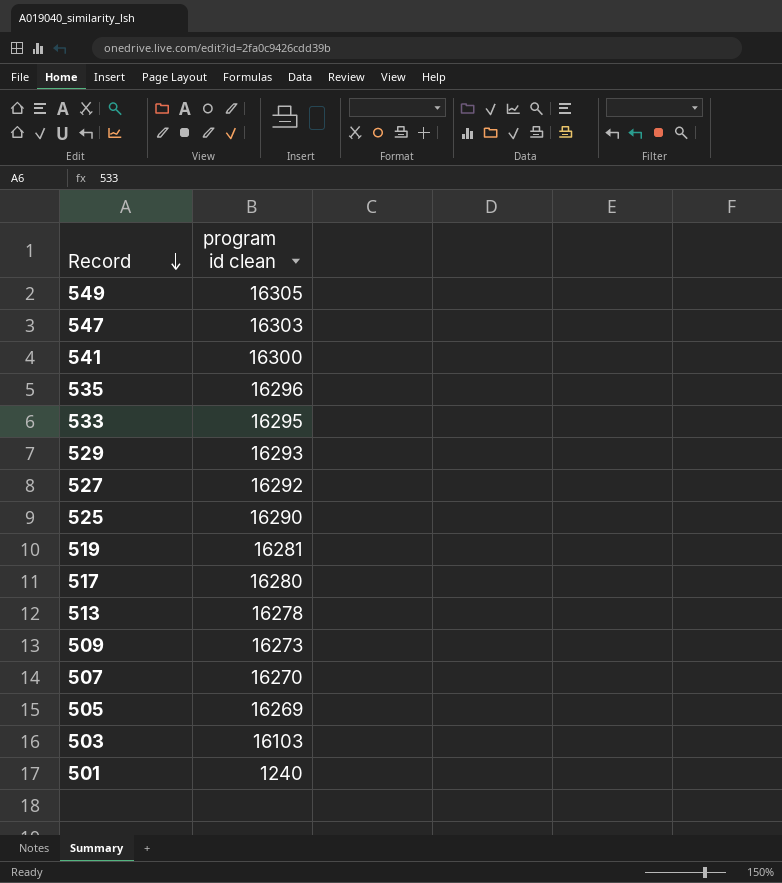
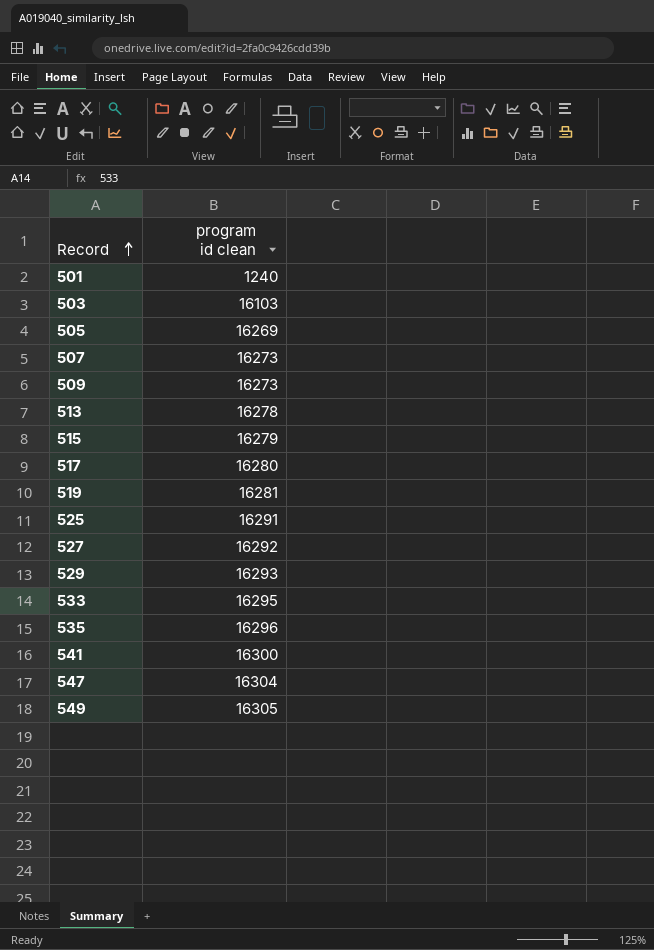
row order: Record descending -> Record ascending
507 | program id clean: 16270 -> 16273
row 515: none -> 16279
525 | program id clean: 16290 -> 16291
547 | program id clean: 16303 -> 16304

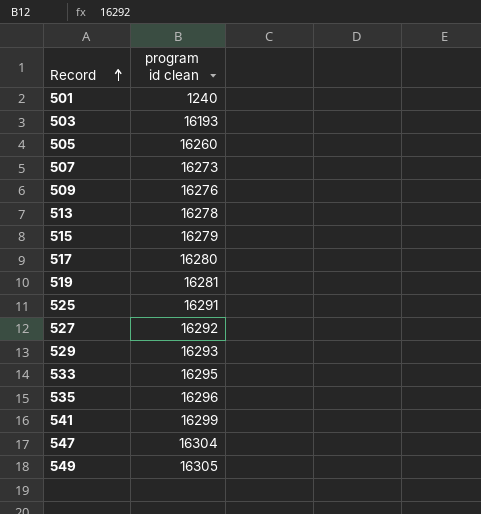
503 | program id clean: 16103 -> 16193
505 | program id clean: 16269 -> 16260
509 | program id clean: 16273 -> 16276
541 | program id clean: 16300 -> 16299

